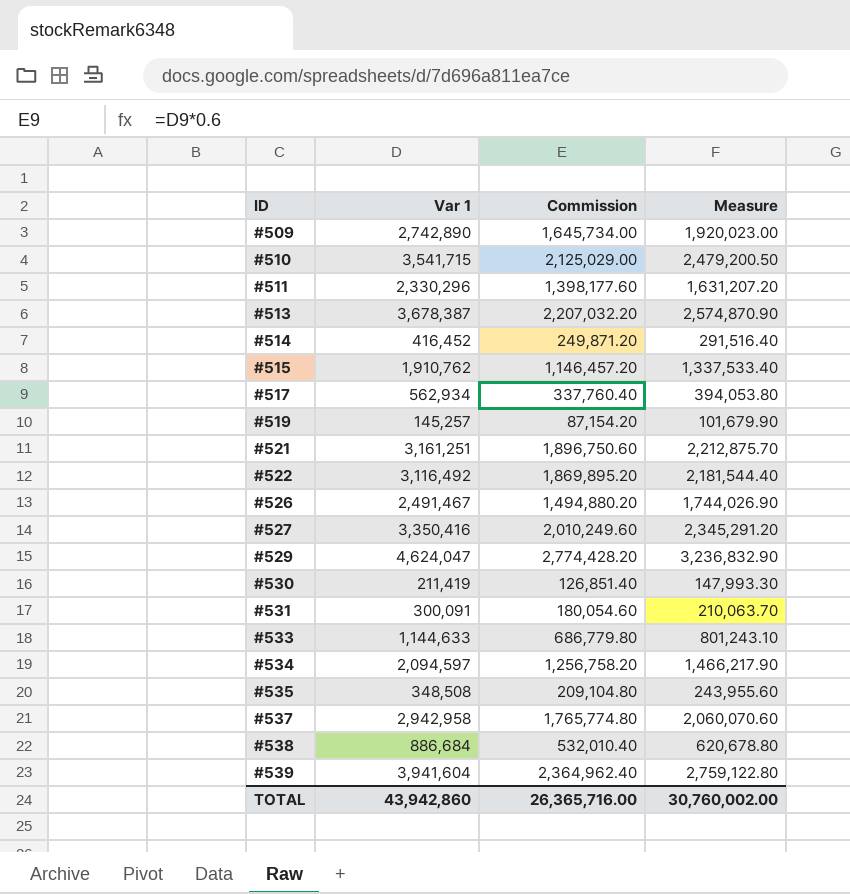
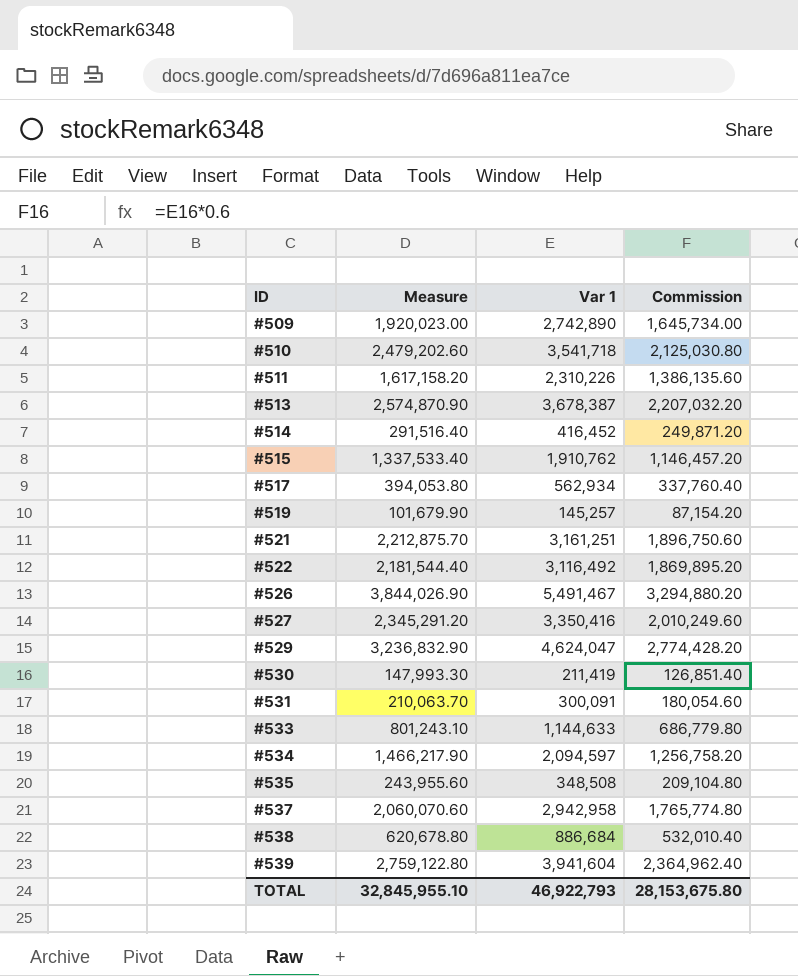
column Measure | position: 4 -> 2
#510 | Measure: 2,479,200.50 -> 2,479,202.60
#510 | Var 1: 3,541,715 -> 3,541,718
#510 | Commission: 2,125,029.00 -> 2,125,030.80
#511 | Measure: 1,631,207.20 -> 1,617,158.20
#511 | Var 1: 2,330,296 -> 2,310,226
#511 | Commission: 1,398,177.60 -> 1,386,135.60
#526 | Measure: 1,744,026.90 -> 3,844,026.90
#526 | Var 1: 2,491,467 -> 5,491,467
#526 | Commission: 1,494,880.20 -> 3,294,880.20
TOTAL | Measure: 30,760,002.00 -> 32,845,955.10
TOTAL | Var 1: 43,942,860 -> 46,922,793
TOTAL | Commission: 26,365,716.00 -> 28,153,675.80

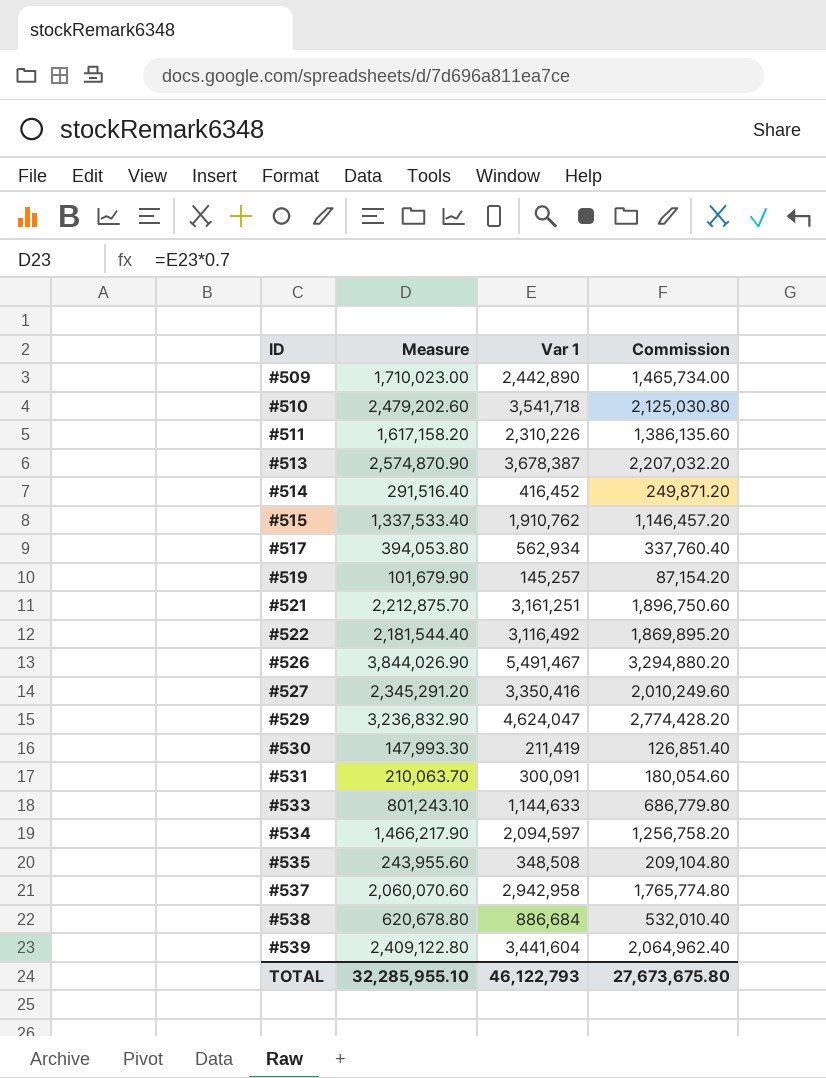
#509 | Measure: 1,920,023.00 -> 1,710,023.00
#509 | Var 1: 2,742,890 -> 2,442,890
#509 | Commission: 1,645,734.00 -> 1,465,734.00
#539 | Measure: 2,759,122.80 -> 2,409,122.80
#539 | Var 1: 3,941,604 -> 3,441,604
#539 | Commission: 2,364,962.40 -> 2,064,962.40
TOTAL | Measure: 32,845,955.10 -> 32,285,955.10
TOTAL | Var 1: 46,922,793 -> 46,122,793
TOTAL | Commission: 28,153,675.80 -> 27,673,675.80

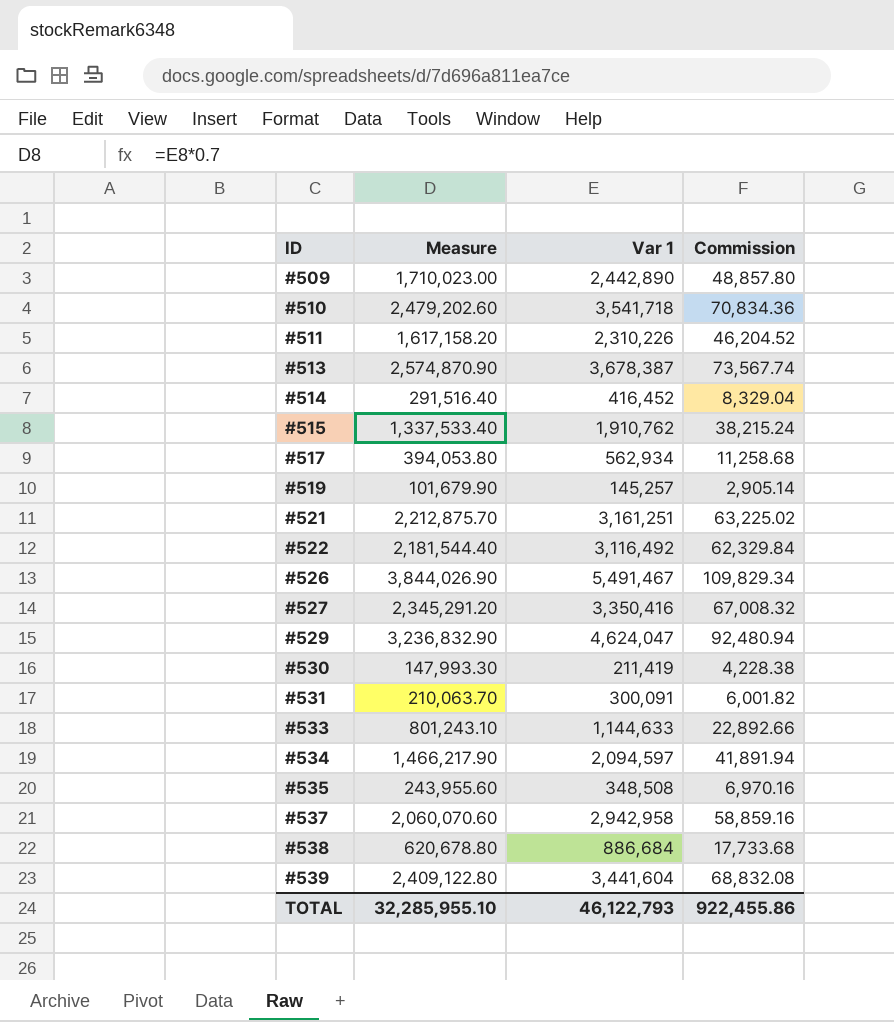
column Commission | formula: [Var 1] * 0.6 -> [Var 1] * 0.02
TOTAL | Commission: 27,673,675.80 -> 922,455.86

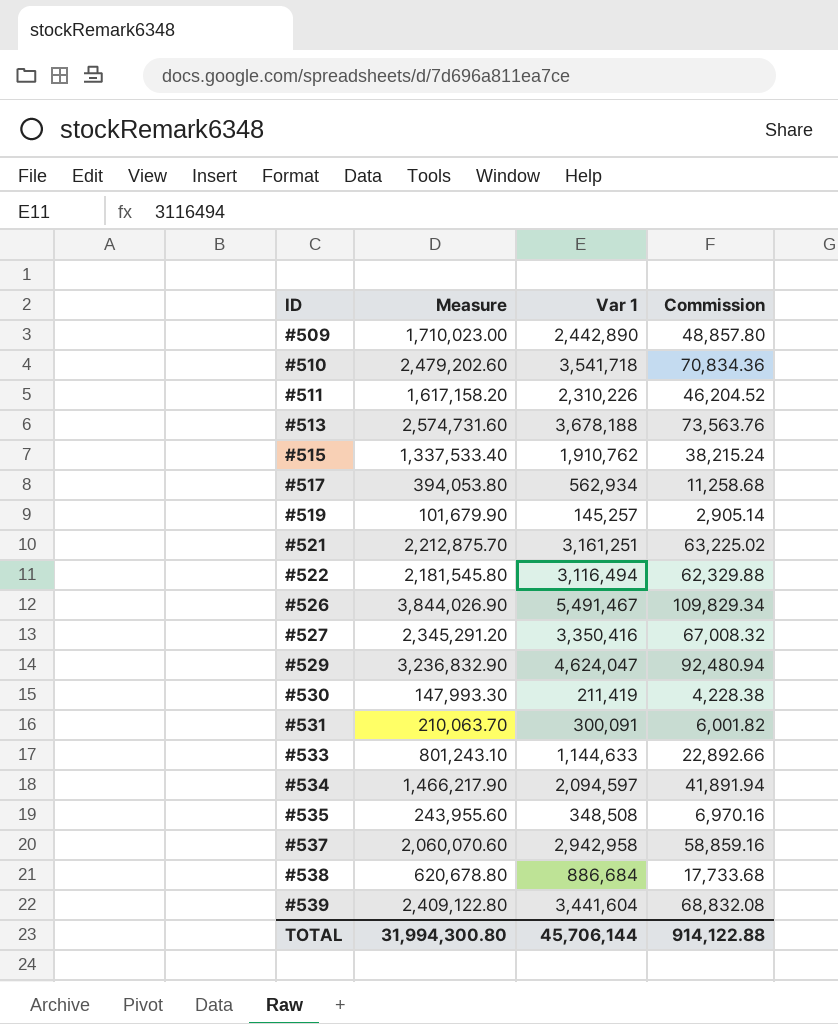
row #514: 291,516.40 | 416,452 | 8,329.04 -> none
#513 | Measure: 2,574,870.90 -> 2,574,731.60
#513 | Var 1: 3,678,387 -> 3,678,188
#513 | Commission: 73,567.74 -> 73,563.76
#522 | Measure: 2,181,544.40 -> 2,181,545.80
#522 | Var 1: 3,116,492 -> 3,116,494
#522 | Commission: 62,329.84 -> 62,329.88
TOTAL | Measure: 32,285,955.10 -> 31,994,300.80
TOTAL | Var 1: 46,122,793 -> 45,706,144
TOTAL | Commission: 922,455.86 -> 914,122.88

